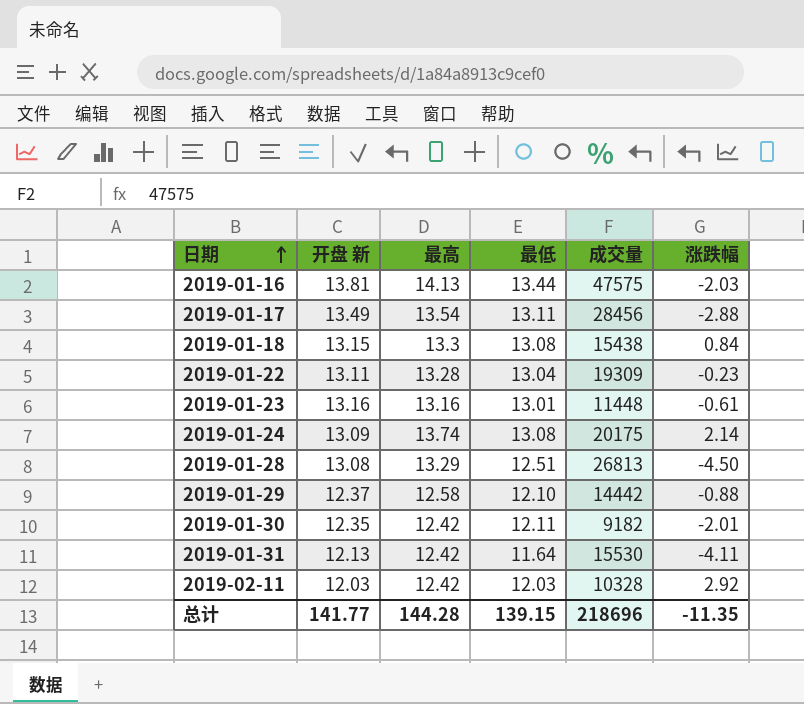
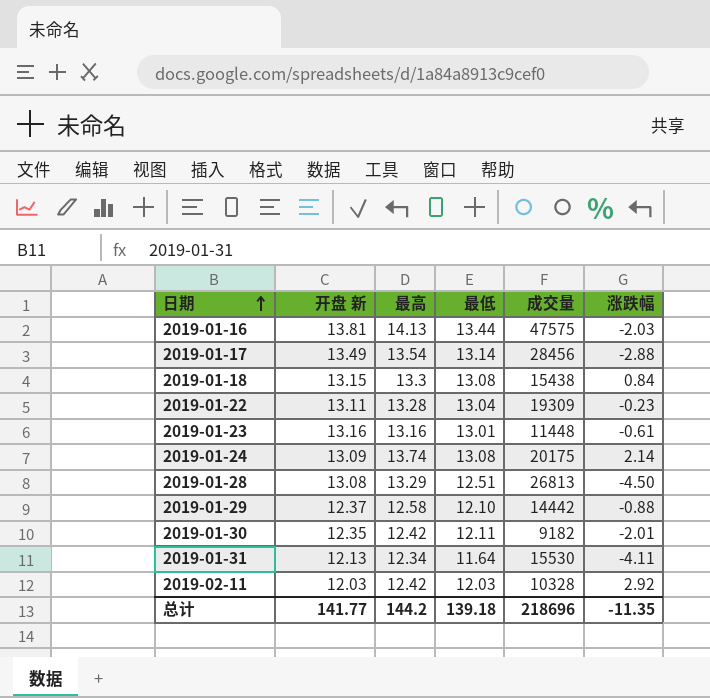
2019-01-17 | 最低: 13.11 -> 13.14
2019-01-31 | 最高: 12.42 -> 12.34
总计 | 最高: 144.28 -> 144.2
总计 | 最低: 139.15 -> 139.18

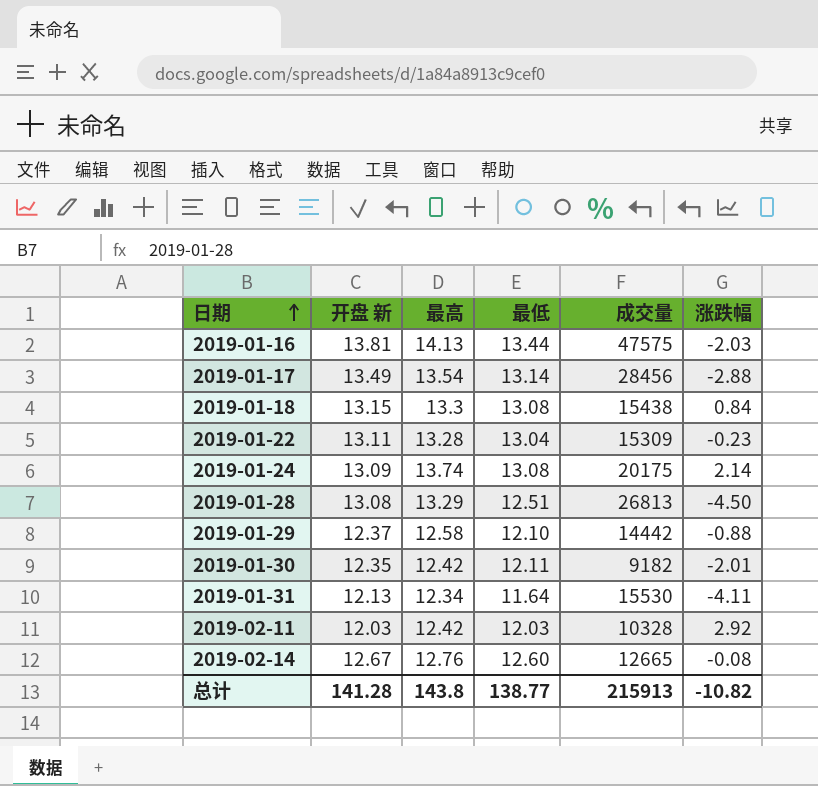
row 2019-01-23: 13.16 | 13.16 | 13.01 | 11448 | -0.61 -> none
2019-01-22 | 成交量: 19309 -> 15309
row 2019-02-14: none -> 12.67 | 12.76 | 12.60 | 12665 | -0.08
总计 | 开盘 新: 141.77 -> 141.28
总计 | 最高: 144.2 -> 143.8
总计 | 最低: 139.18 -> 138.77
总计 | 成交量: 218696 -> 215913
总计 | 涨跌幅: -11.35 -> -10.82

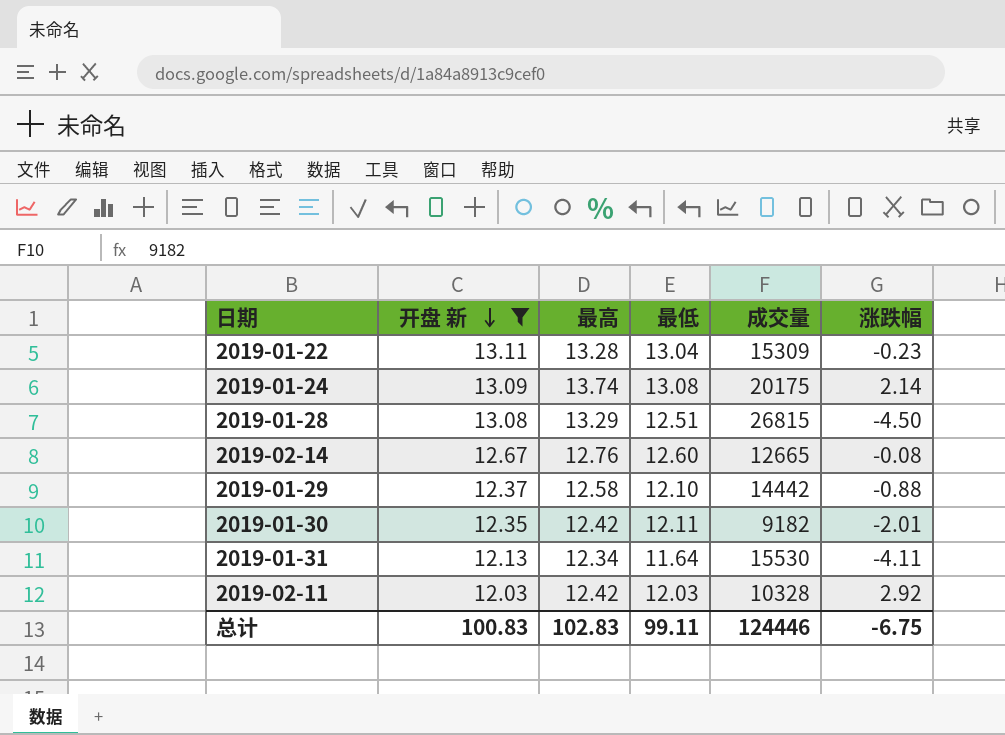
filter: none -> 开盘 新 <= 13.11
row order: 日期 ascending -> 开盘 新 descending
2019-01-28 | 成交量: 26813 -> 26815
总计 | 开盘 新: 141.28 -> 100.83
总计 | 最高: 143.8 -> 102.83
总计 | 最低: 138.77 -> 99.11
总计 | 成交量: 215913 -> 124446
总计 | 涨跌幅: -10.82 -> -6.75

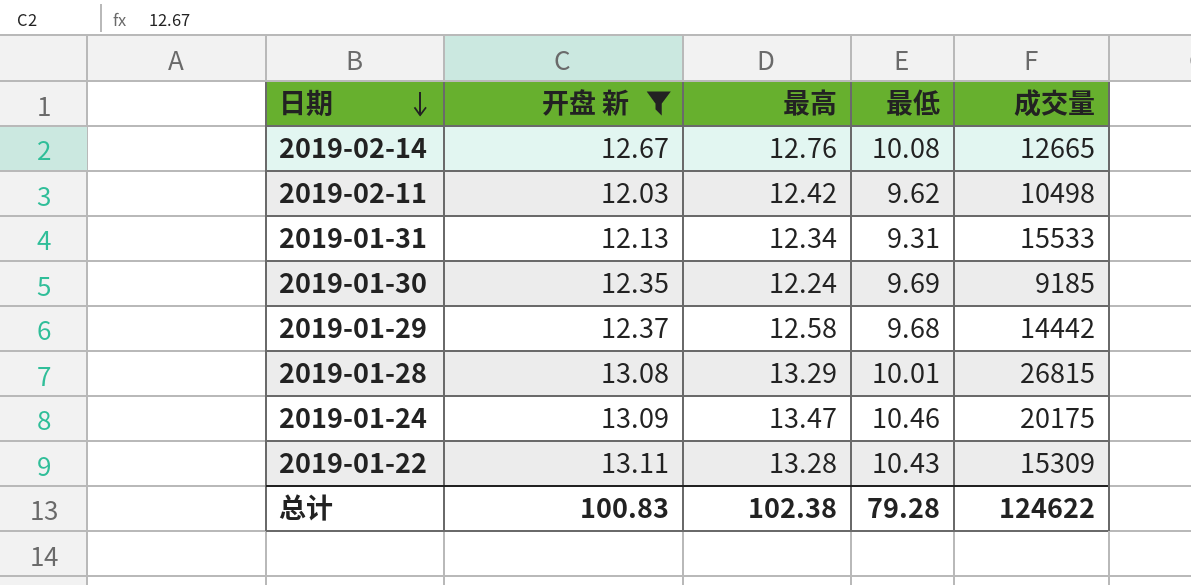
row order: 开盘 新 descending -> 日期 descending
column 涨跌幅 | position: 6 -> none
2019-02-14 | 最低: 12.60 -> 10.08
2019-02-11 | 最低: 12.03 -> 9.62
2019-02-11 | 成交量: 10328 -> 10498
2019-01-31 | 最低: 11.64 -> 9.31
2019-01-31 | 成交量: 15530 -> 15533
2019-01-30 | 最高: 12.42 -> 12.24
2019-01-30 | 最低: 12.11 -> 9.69
2019-01-30 | 成交量: 9182 -> 9185
2019-01-29 | 最低: 12.10 -> 9.68
2019-01-28 | 最低: 12.51 -> 10.01
2019-01-24 | 最高: 13.74 -> 13.47
2019-01-24 | 最低: 13.08 -> 10.46
2019-01-22 | 最低: 13.04 -> 10.43
总计 | 最高: 102.83 -> 102.38
总计 | 最低: 99.11 -> 79.28
总计 | 成交量: 124446 -> 124622

